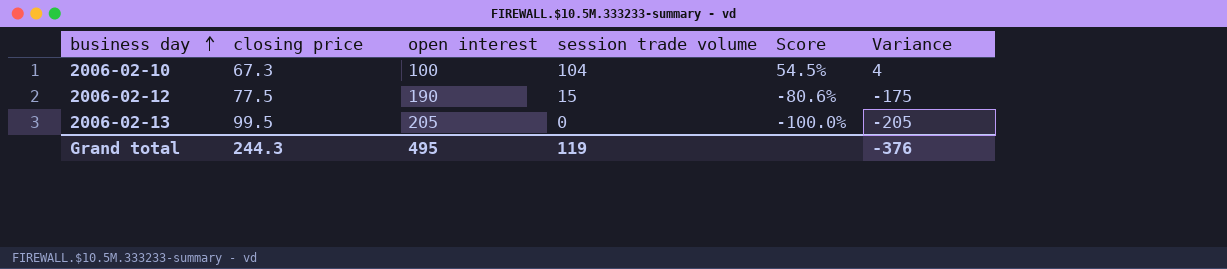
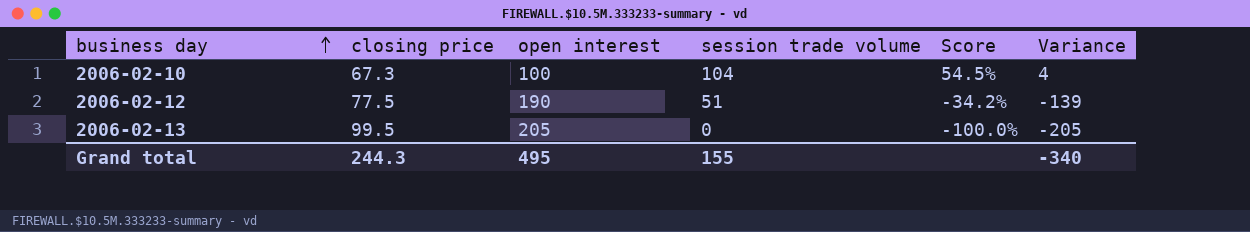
2006-02-12 | session trade volume: 15 -> 51
2006-02-12 | Score: -80.6% -> -34.2%
2006-02-12 | Variance: -175 -> -139
Grand total | session trade volume: 119 -> 155
Grand total | Variance: -376 -> -340

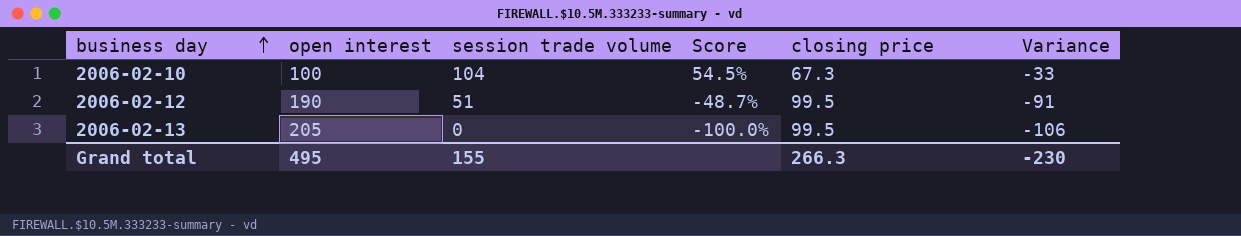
column closing price | position: 2 -> 5
column Variance | formula: [session trade volume] - [open interest] -> [closing price] - [open interest]
2006-02-12 | Score: -34.2% -> -48.7%
2006-02-12 | closing price: 77.5 -> 99.5
Grand total | closing price: 244.3 -> 266.3
Grand total | Variance: -340 -> -230

